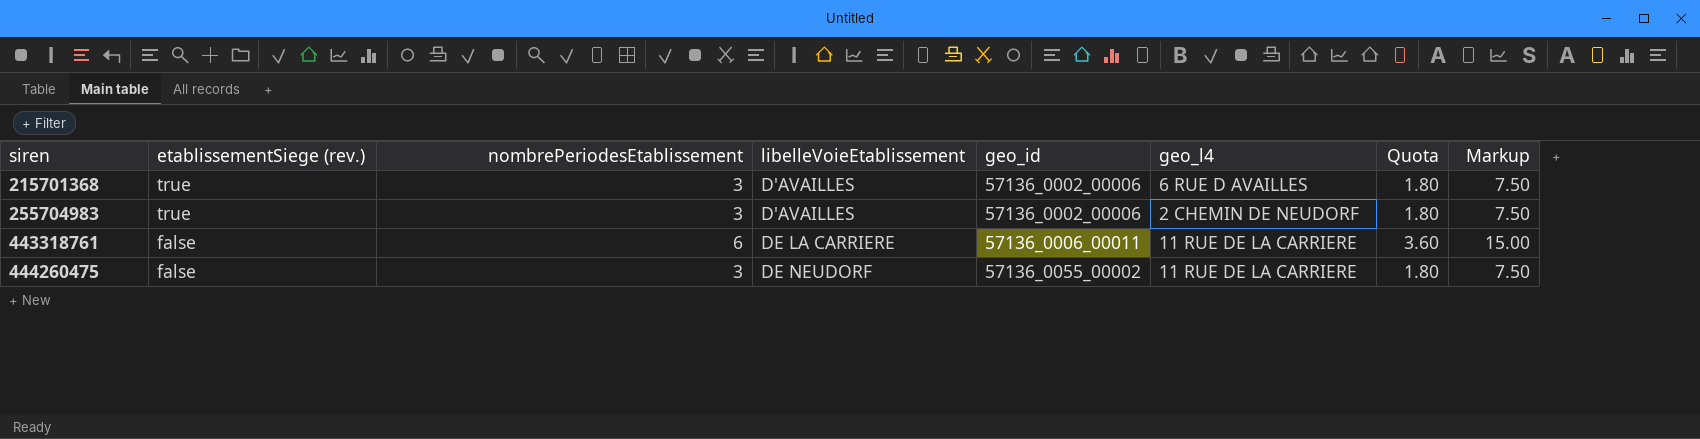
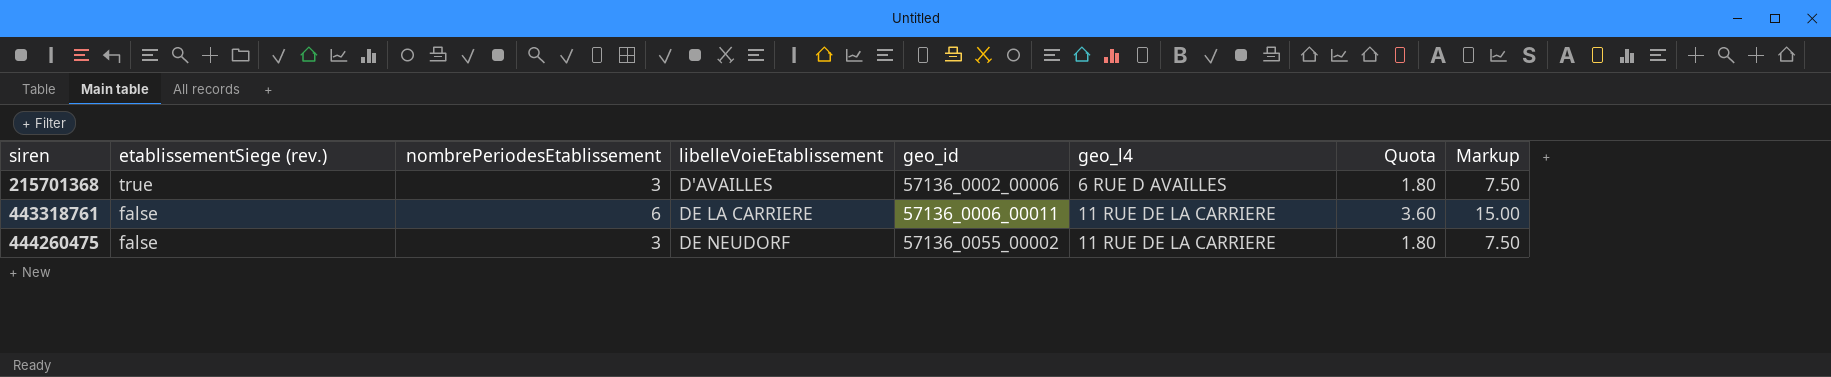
row 255704983: true | 3 | D'AVAILLES | 57136_0002_00006 | 2 CHEMIN DE NEUDORF | 1.80 | 7.50 -> none

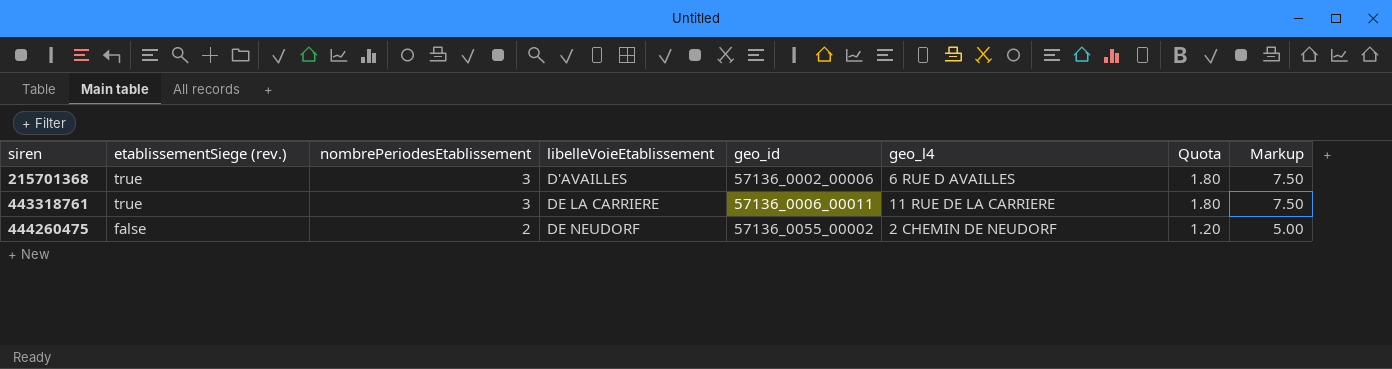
443318761 | etablissementSiege (rev.): false -> true
443318761 | nombrePeriodesEtablissement: 6 -> 3
443318761 | Quota: 3.60 -> 1.80
443318761 | Markup: 15.00 -> 7.50
444260475 | nombrePeriodesEtablissement: 3 -> 2
444260475 | geo_l4: 11 RUE DE LA CARRIERE -> 2 CHEMIN DE NEUDORF
444260475 | Quota: 1.80 -> 1.20
444260475 | Markup: 7.50 -> 5.00

